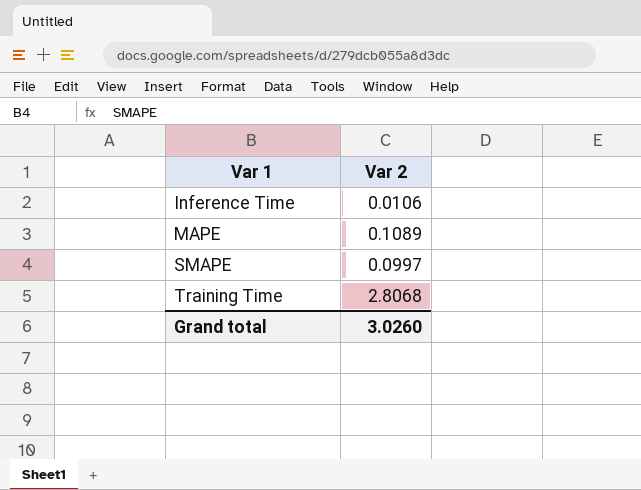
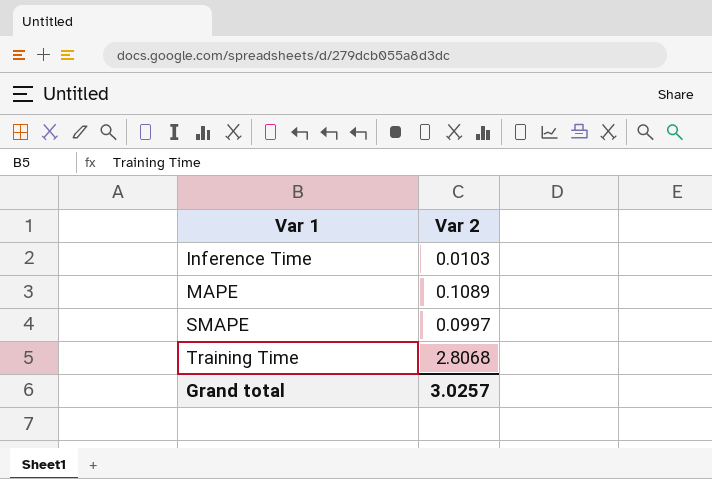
Inference Time | Var 2: 0.0106 -> 0.0103
Grand total | Var 2: 3.0260 -> 3.0257

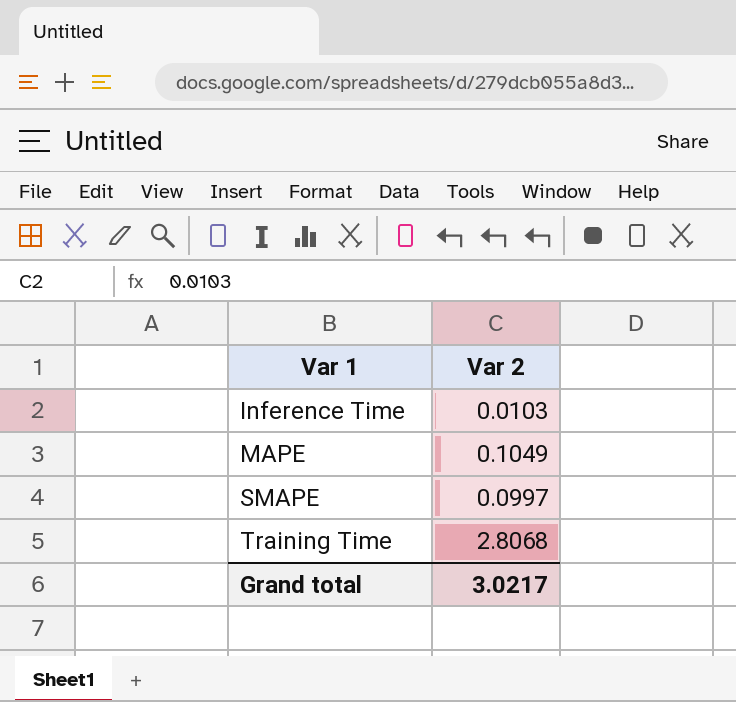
MAPE | Var 2: 0.1089 -> 0.1049
Grand total | Var 2: 3.0257 -> 3.0217

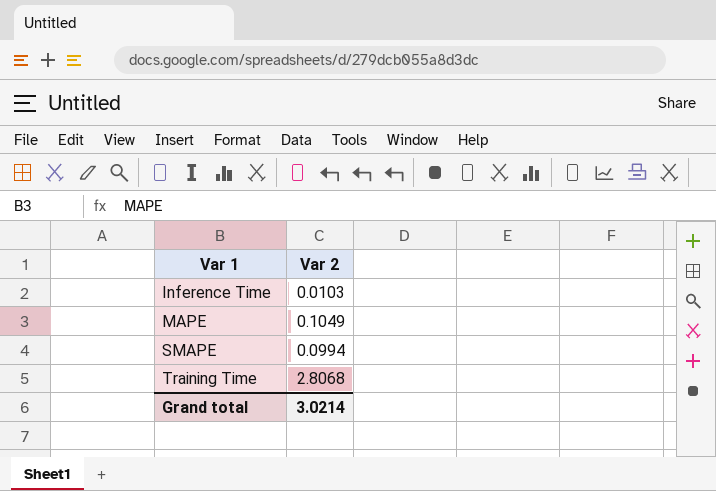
SMAPE | Var 2: 0.0997 -> 0.0994
Grand total | Var 2: 3.0217 -> 3.0214

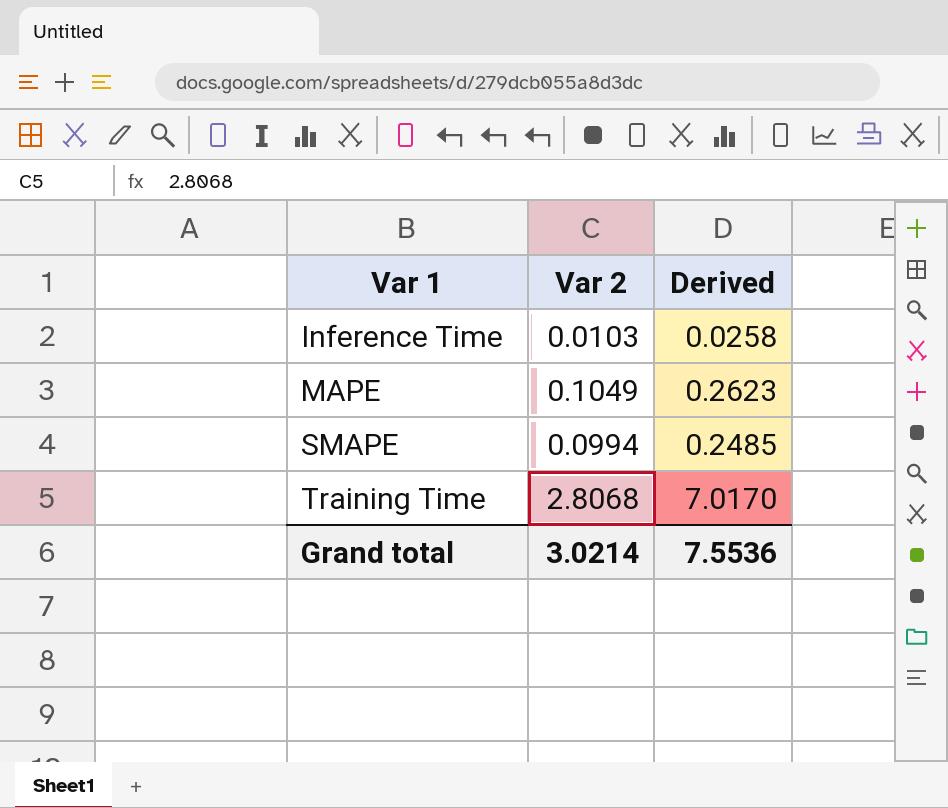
column Derived | formula: none -> [Var 2] * 2.5

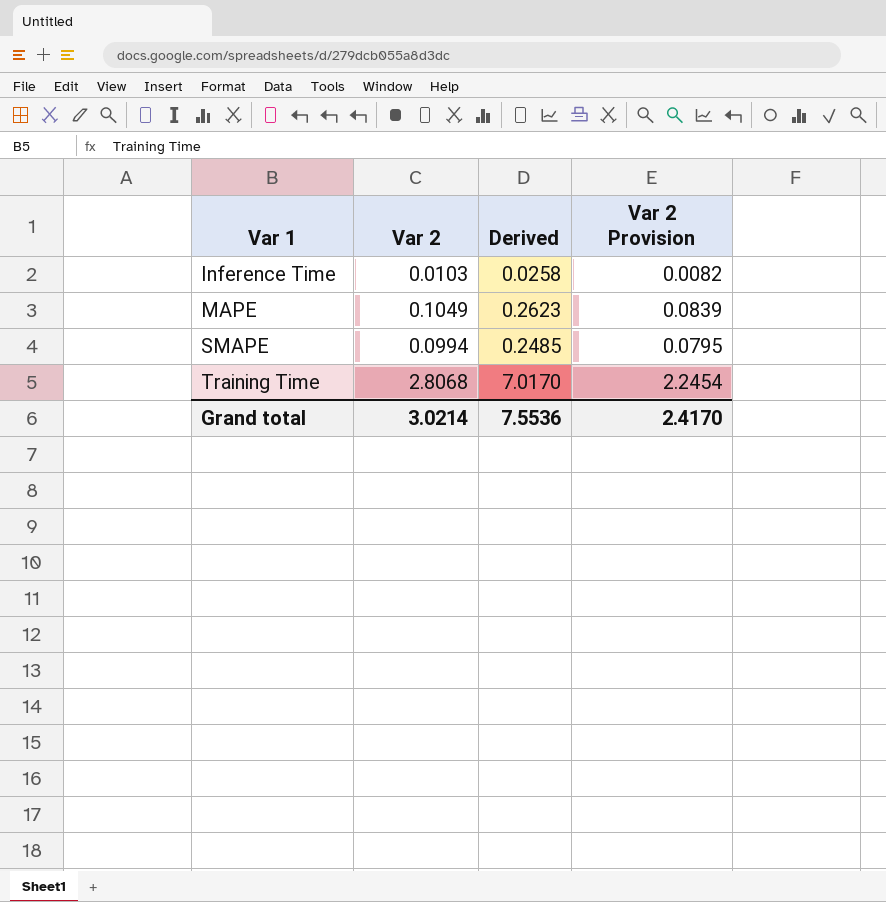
column Var 2 Provision | formula: none -> [Var 2] * 0.8

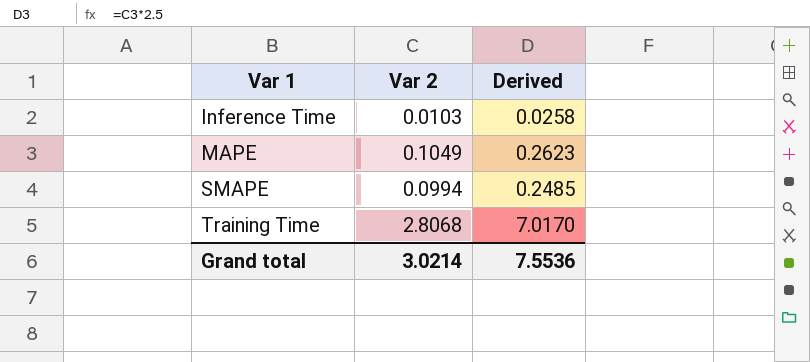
column Var 2 Provision | formula: [Var 2] * 0.8 -> none

